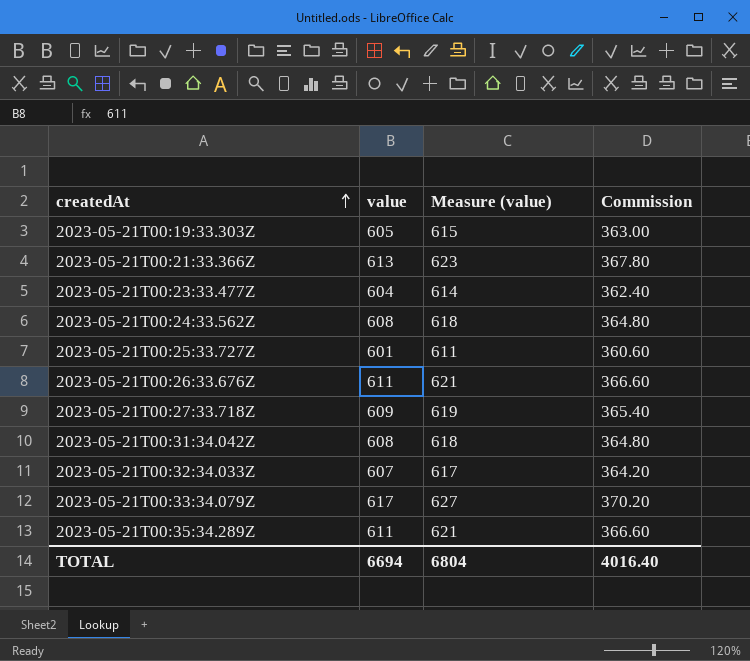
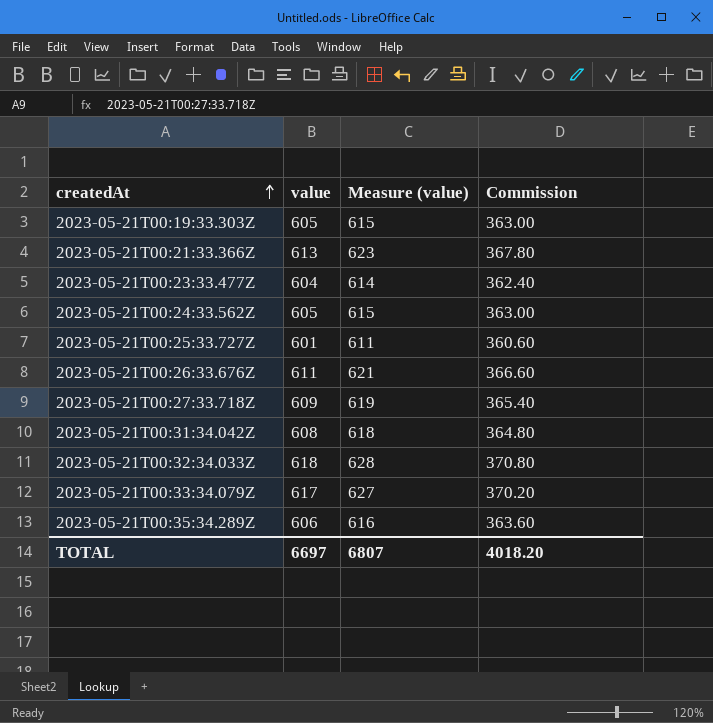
2023-05-21T00:24:33.562Z | value: 608 -> 605
2023-05-21T00:24:33.562Z | Measure (value): 618 -> 615
2023-05-21T00:24:33.562Z | Commission: 364.80 -> 363.00
2023-05-21T00:32:34.033Z | value: 607 -> 618
2023-05-21T00:32:34.033Z | Measure (value): 617 -> 628
2023-05-21T00:32:34.033Z | Commission: 364.20 -> 370.80
2023-05-21T00:35:34.289Z | value: 611 -> 606
2023-05-21T00:35:34.289Z | Measure (value): 621 -> 616
2023-05-21T00:35:34.289Z | Commission: 366.60 -> 363.60
TOTAL | value: 6694 -> 6697
TOTAL | Measure (value): 6804 -> 6807
TOTAL | Commission: 4016.40 -> 4018.20

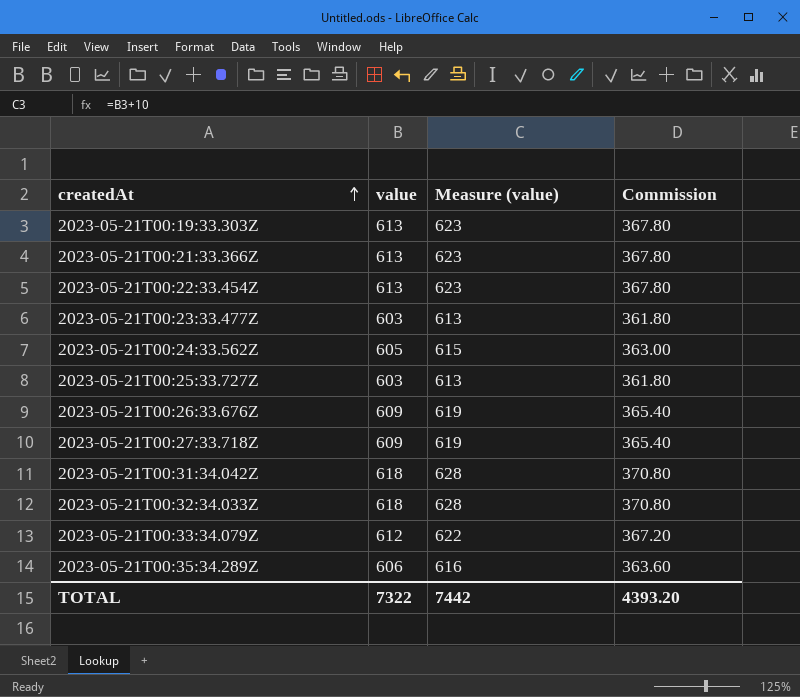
2023-05-21T00:19:33.303Z | value: 605 -> 613
2023-05-21T00:19:33.303Z | Measure (value): 615 -> 623
2023-05-21T00:19:33.303Z | Commission: 363.00 -> 367.80
row 2023-05-21T00:22:33.454Z: none -> 613 | 623 | 367.80
2023-05-21T00:23:33.477Z | value: 604 -> 603
2023-05-21T00:23:33.477Z | Measure (value): 614 -> 613
2023-05-21T00:23:33.477Z | Commission: 362.40 -> 361.80
2023-05-21T00:25:33.727Z | value: 601 -> 603
2023-05-21T00:25:33.727Z | Measure (value): 611 -> 613
2023-05-21T00:25:33.727Z | Commission: 360.60 -> 361.80
2023-05-21T00:26:33.676Z | value: 611 -> 609
2023-05-21T00:26:33.676Z | Measure (value): 621 -> 619
2023-05-21T00:26:33.676Z | Commission: 366.60 -> 365.40
2023-05-21T00:31:34.042Z | value: 608 -> 618
2023-05-21T00:31:34.042Z | Measure (value): 618 -> 628
2023-05-21T00:31:34.042Z | Commission: 364.80 -> 370.80
2023-05-21T00:33:34.079Z | value: 617 -> 612
2023-05-21T00:33:34.079Z | Measure (value): 627 -> 622
2023-05-21T00:33:34.079Z | Commission: 370.20 -> 367.20
TOTAL | value: 6697 -> 7322
TOTAL | Measure (value): 6807 -> 7442
TOTAL | Commission: 4018.20 -> 4393.20

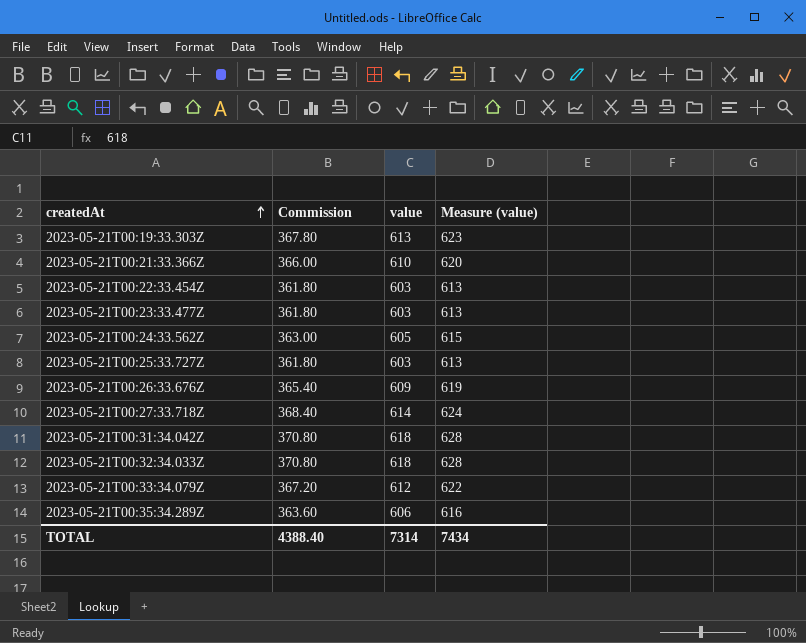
column Commission | position: 4 -> 2
2023-05-21T00:21:33.366Z | Commission: 367.80 -> 366.00
2023-05-21T00:21:33.366Z | value: 613 -> 610
2023-05-21T00:21:33.366Z | Measure (value): 623 -> 620
2023-05-21T00:22:33.454Z | Commission: 367.80 -> 361.80
2023-05-21T00:22:33.454Z | value: 613 -> 603
2023-05-21T00:22:33.454Z | Measure (value): 623 -> 613
2023-05-21T00:27:33.718Z | Commission: 365.40 -> 368.40
2023-05-21T00:27:33.718Z | value: 609 -> 614
2023-05-21T00:27:33.718Z | Measure (value): 619 -> 624
TOTAL | Commission: 4393.20 -> 4388.40
TOTAL | value: 7322 -> 7314
TOTAL | Measure (value): 7442 -> 7434

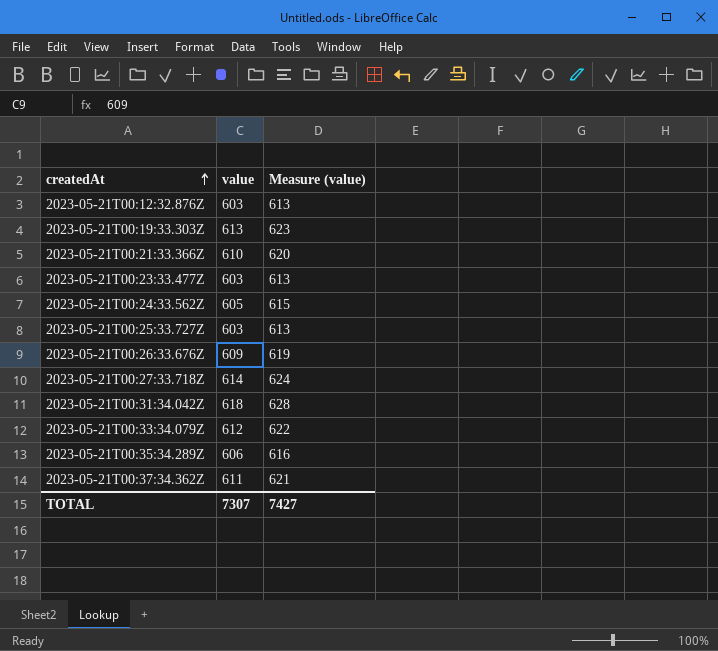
column Commission | formula: [value] * 0.6 -> none
row 2023-05-21T00:22:33.454Z: 361.80 | 603 | 613 -> none
row 2023-05-21T00:32:34.033Z: 370.80 | 618 | 628 -> none
row 2023-05-21T00:12:32.876Z: none -> 603 | 613
row 2023-05-21T00:37:34.362Z: none -> 611 | 621
TOTAL | value: 7314 -> 7307
TOTAL | Measure (value): 7434 -> 7427

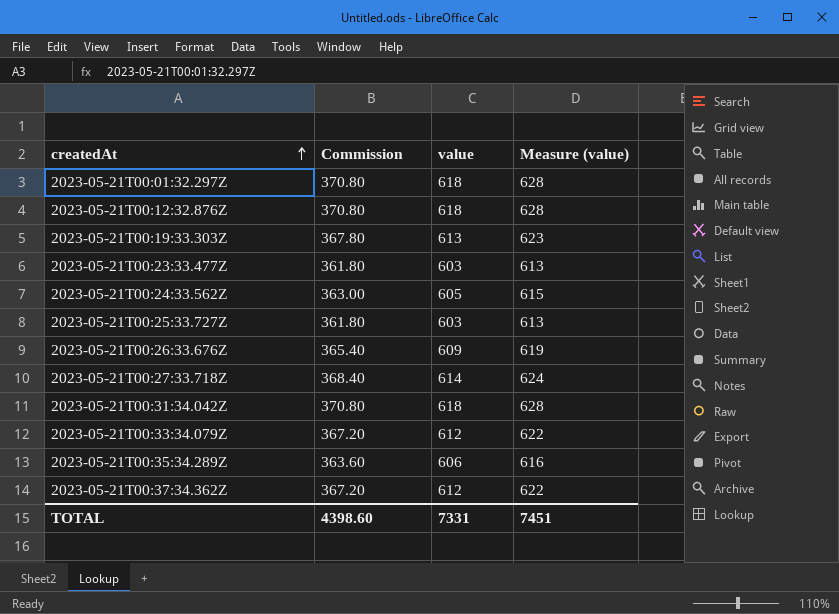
column Commission | formula: none -> [value] * 0.6
row 2023-05-21T00:21:33.366Z: 610 | 620 -> none
row 2023-05-21T00:01:32.297Z: none -> 370.80 | 618 | 628
2023-05-21T00:12:32.876Z | value: 603 -> 618
2023-05-21T00:12:32.876Z | Measure (value): 613 -> 628
2023-05-21T00:37:34.362Z | value: 611 -> 612
2023-05-21T00:37:34.362Z | Measure (value): 621 -> 622
TOTAL | value: 7307 -> 7331
TOTAL | Measure (value): 7427 -> 7451

